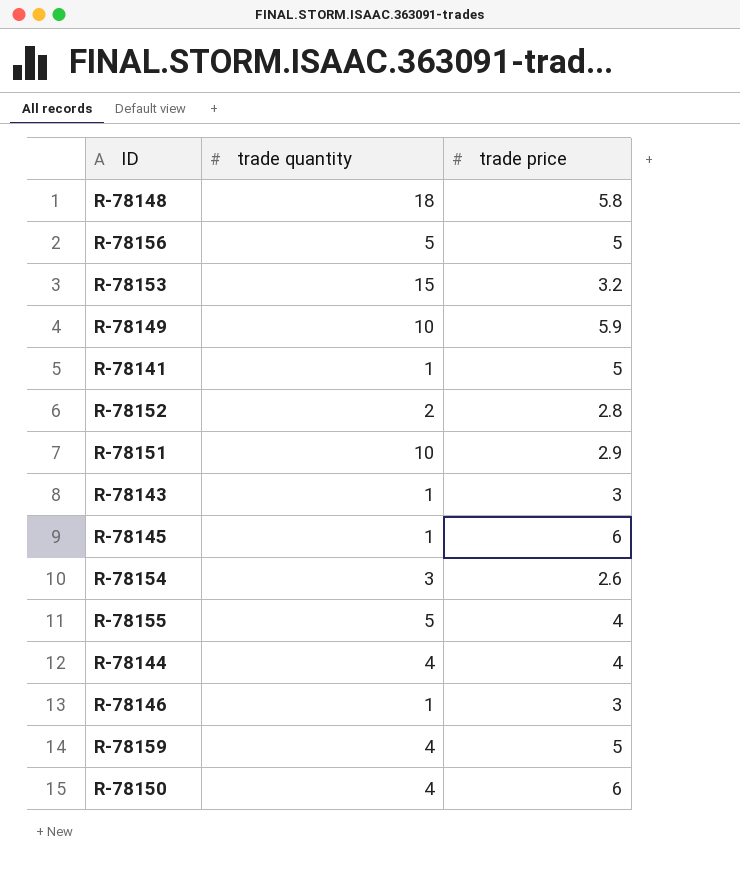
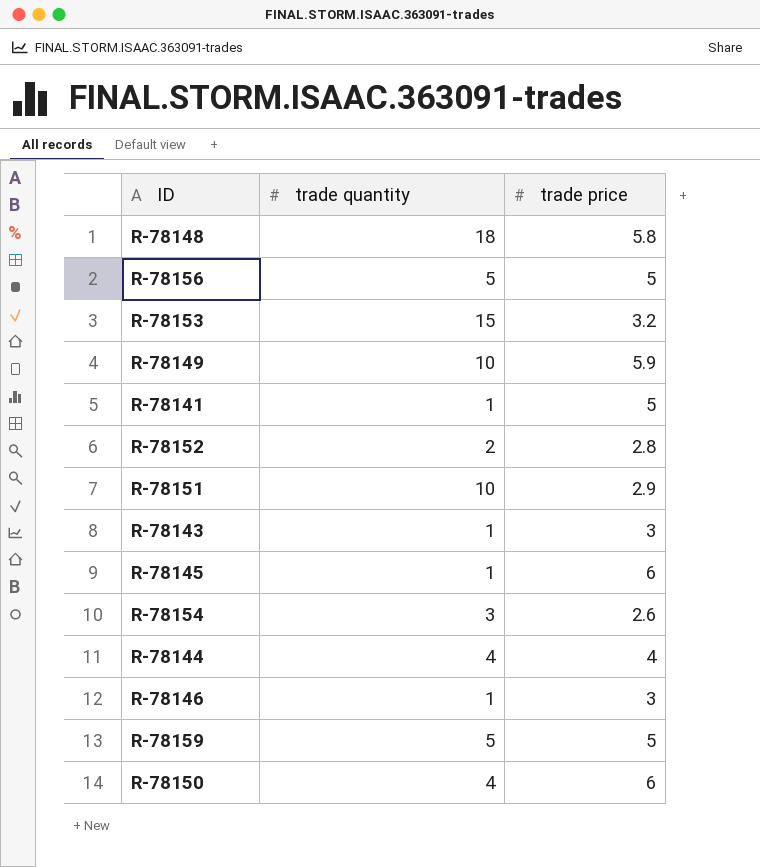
row R-78155: 5 | 4 -> none
R-78159 | trade quantity: 4 -> 5

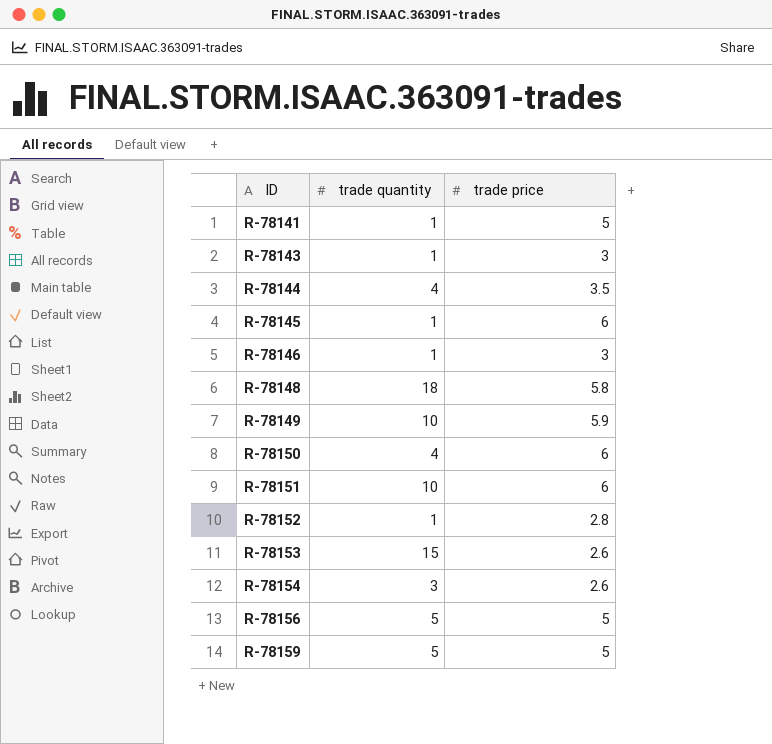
row order: none -> ID ascending
R-78144 | trade price: 4 -> 3.5
R-78151 | trade price: 2.9 -> 6
R-78152 | trade quantity: 2 -> 1
R-78153 | trade price: 3.2 -> 2.6

